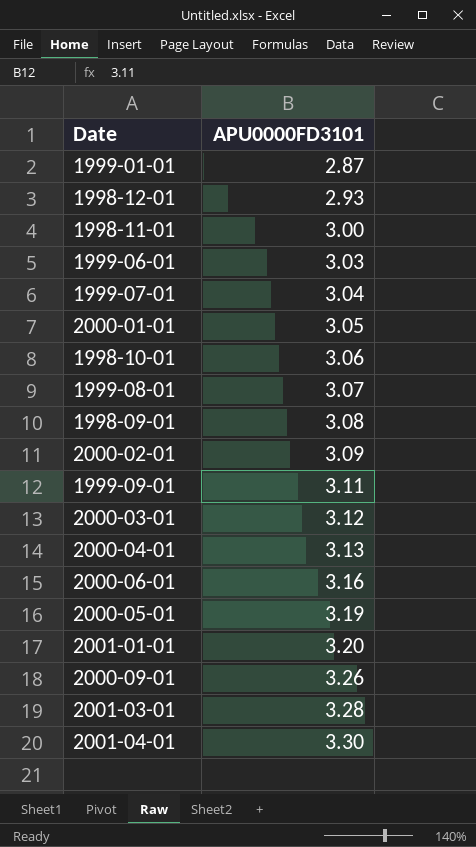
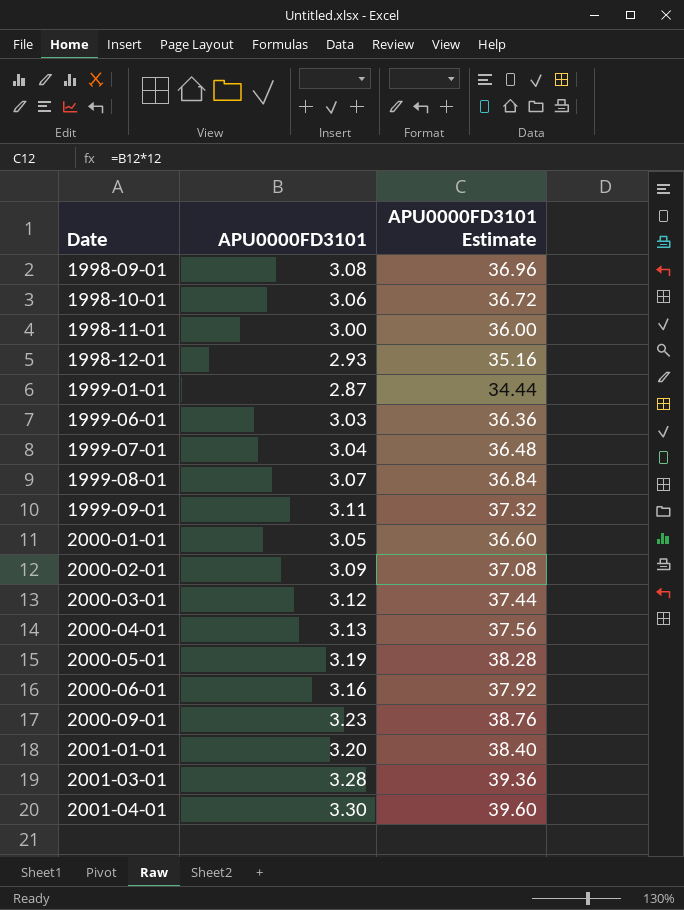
row order: APU0000FD3101 ascending -> Date ascending
column APU0000FD3101 Estimate | formula: none -> [APU0000FD3101] * 12
2000-09-01 | APU0000FD3101: 3.26 -> 3.23

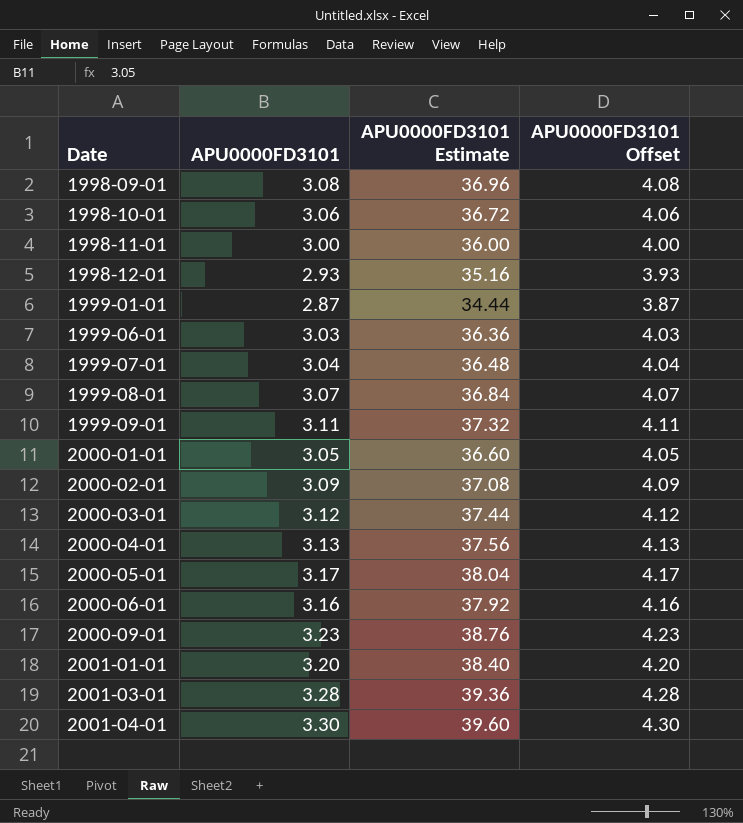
column APU0000FD3101 Offset | formula: none -> [APU0000FD3101] + 1
2000-05-01 | APU0000FD3101: 3.19 -> 3.17
2000-05-01 | APU0000FD3101 Estimate: 38.28 -> 38.04

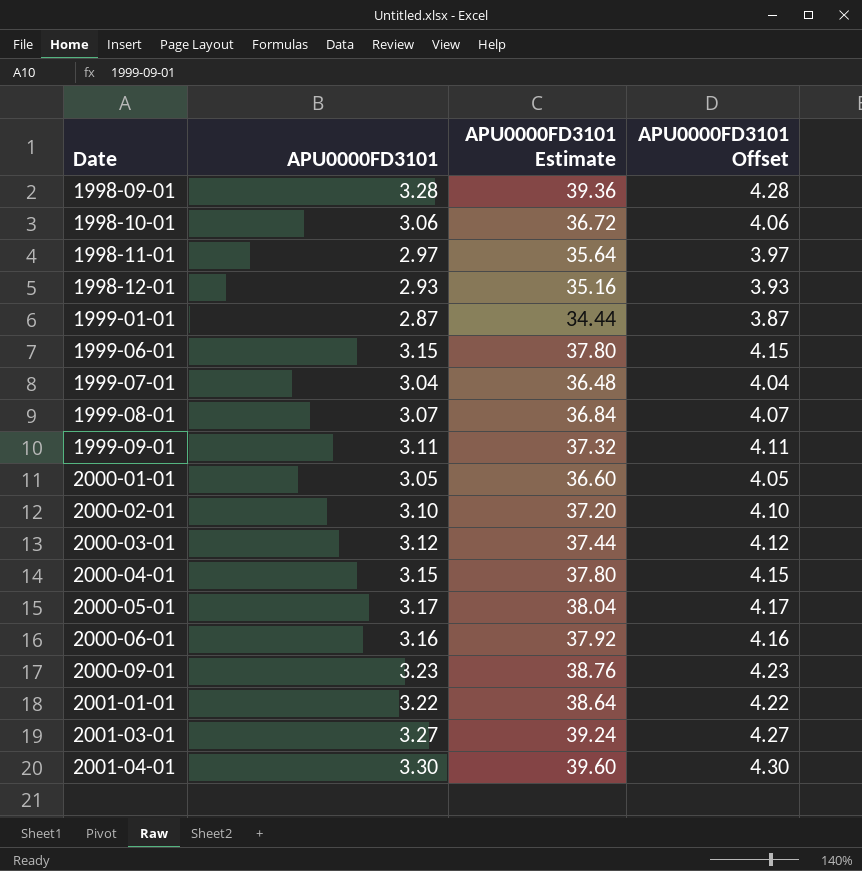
1998-09-01 | APU0000FD3101: 3.08 -> 3.28
1998-09-01 | APU0000FD3101 Estimate: 36.96 -> 39.36
1998-09-01 | APU0000FD3101 Offset: 4.08 -> 4.28
1998-11-01 | APU0000FD3101: 3.00 -> 2.97
1998-11-01 | APU0000FD3101 Estimate: 36.00 -> 35.64
1998-11-01 | APU0000FD3101 Offset: 4.00 -> 3.97
1999-06-01 | APU0000FD3101: 3.03 -> 3.15
1999-06-01 | APU0000FD3101 Estimate: 36.36 -> 37.80
1999-06-01 | APU0000FD3101 Offset: 4.03 -> 4.15
2000-02-01 | APU0000FD3101: 3.09 -> 3.10
2000-02-01 | APU0000FD3101 Estimate: 37.08 -> 37.20
2000-02-01 | APU0000FD3101 Offset: 4.09 -> 4.10
2000-04-01 | APU0000FD3101: 3.13 -> 3.15
2000-04-01 | APU0000FD3101 Estimate: 37.56 -> 37.80
2000-04-01 | APU0000FD3101 Offset: 4.13 -> 4.15
2001-01-01 | APU0000FD3101: 3.20 -> 3.22
2001-01-01 | APU0000FD3101 Estimate: 38.40 -> 38.64
2001-01-01 | APU0000FD3101 Offset: 4.20 -> 4.22
2001-03-01 | APU0000FD3101: 3.28 -> 3.27
2001-03-01 | APU0000FD3101 Estimate: 39.36 -> 39.24
2001-03-01 | APU0000FD3101 Offset: 4.28 -> 4.27

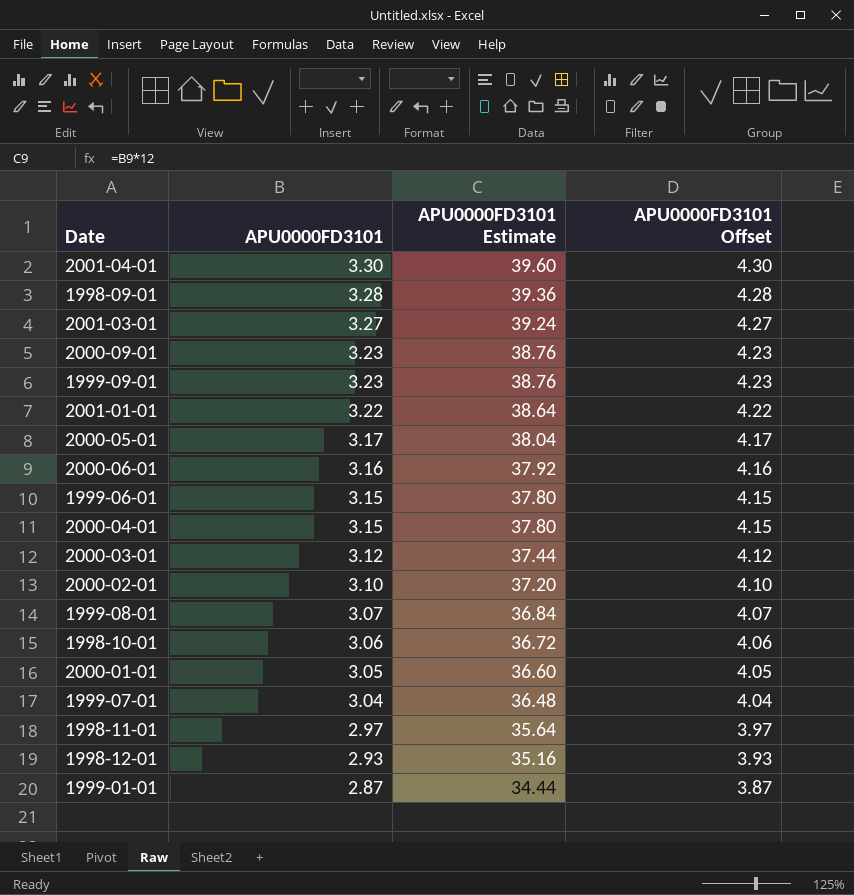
row order: Date ascending -> APU0000FD3101 descending
1999-09-01 | APU0000FD3101: 3.11 -> 3.23
1999-09-01 | APU0000FD3101 Estimate: 37.32 -> 38.76
1999-09-01 | APU0000FD3101 Offset: 4.11 -> 4.23

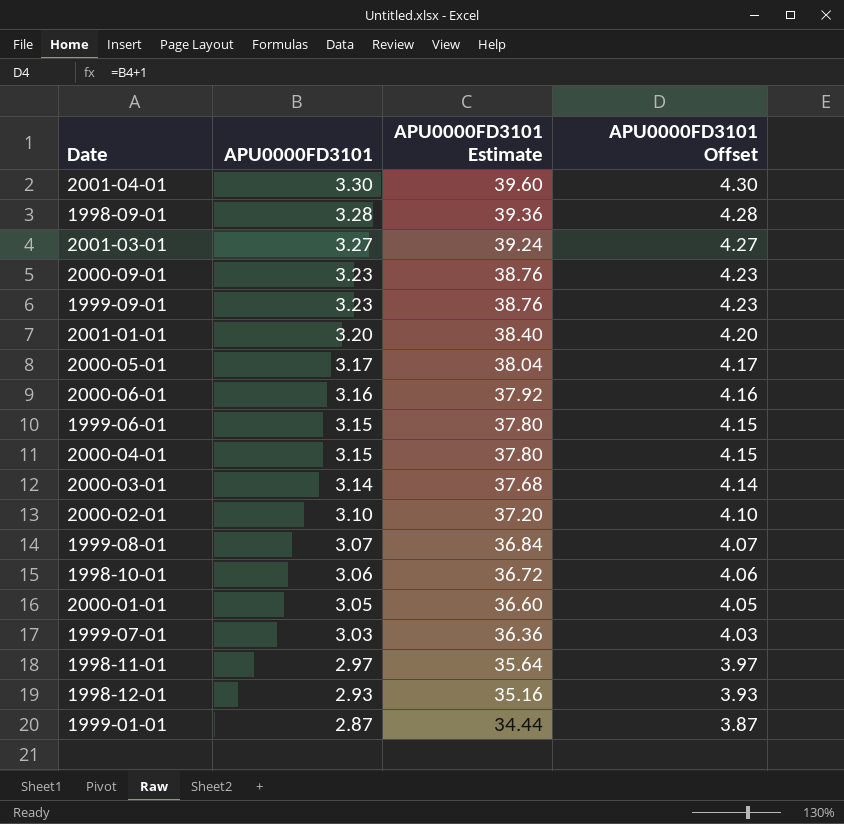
2001-01-01 | APU0000FD3101: 3.22 -> 3.20
2001-01-01 | APU0000FD3101 Estimate: 38.64 -> 38.40
2001-01-01 | APU0000FD3101 Offset: 4.22 -> 4.20
2000-03-01 | APU0000FD3101: 3.12 -> 3.14
2000-03-01 | APU0000FD3101 Estimate: 37.44 -> 37.68
2000-03-01 | APU0000FD3101 Offset: 4.12 -> 4.14
1999-07-01 | APU0000FD3101: 3.04 -> 3.03
1999-07-01 | APU0000FD3101 Estimate: 36.48 -> 36.36
1999-07-01 | APU0000FD3101 Offset: 4.04 -> 4.03

